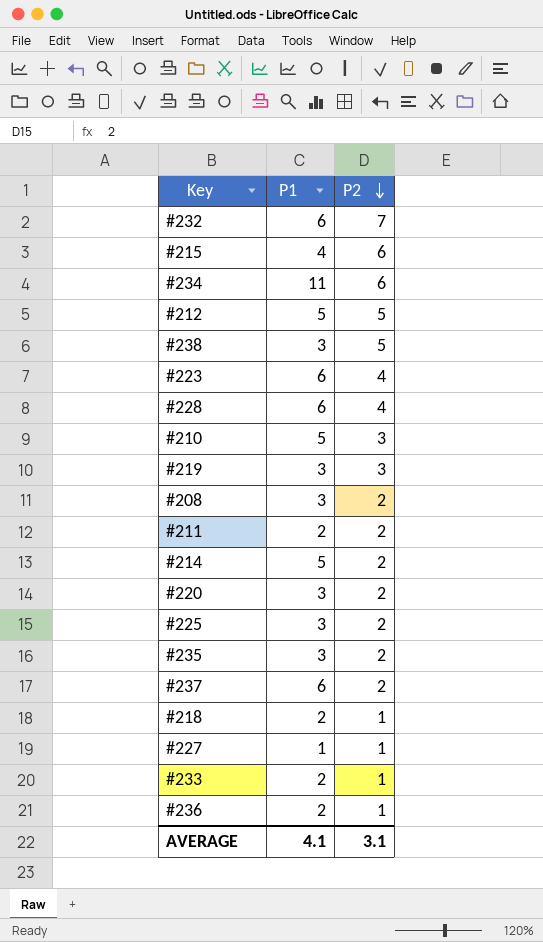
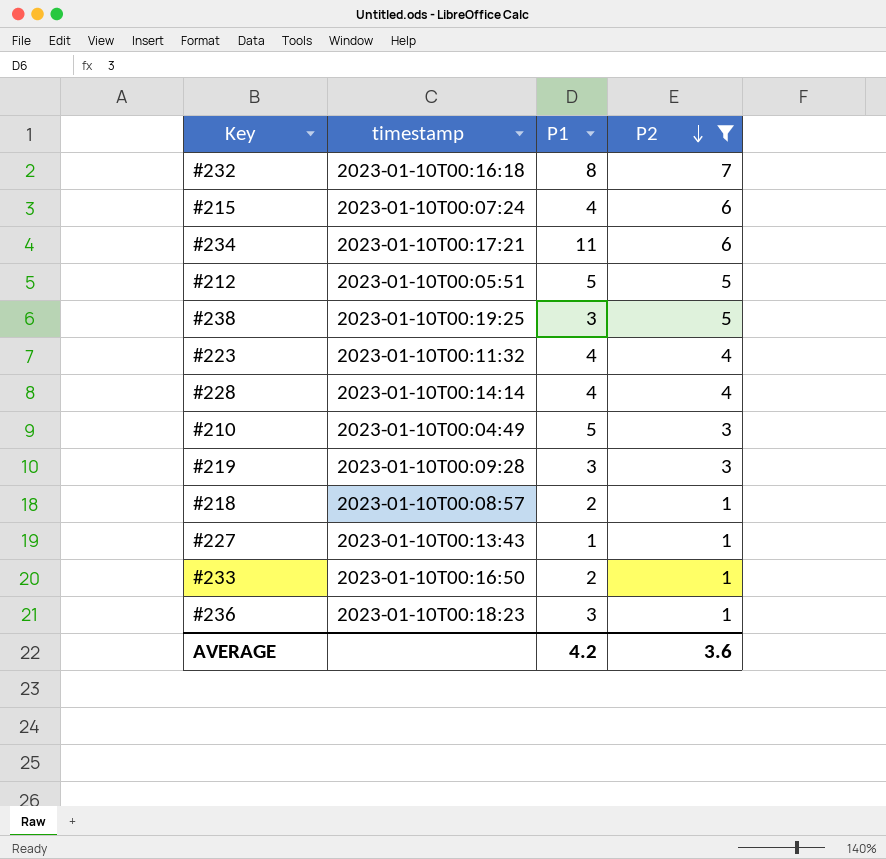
filter: none -> P2 != 2
column timestamp | position: none -> 2
#232 | P1: 6 -> 8
#223 | P1: 6 -> 4
#228 | P1: 6 -> 4
#236 | P1: 2 -> 3
AVERAGE | P1: 4.1 -> 4.2
AVERAGE | P2: 3.1 -> 3.6

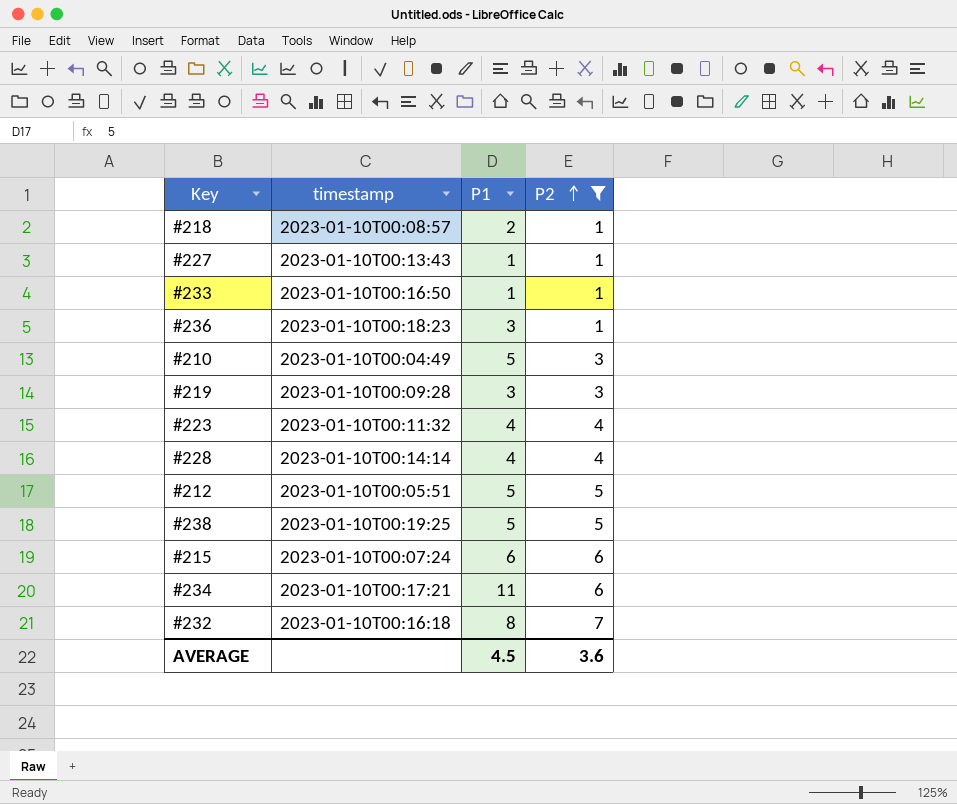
row order: P2 descending -> P2 ascending
#233 | P1: 2 -> 1
#238 | P1: 3 -> 5
#215 | P1: 4 -> 6
AVERAGE | P1: 4.2 -> 4.5

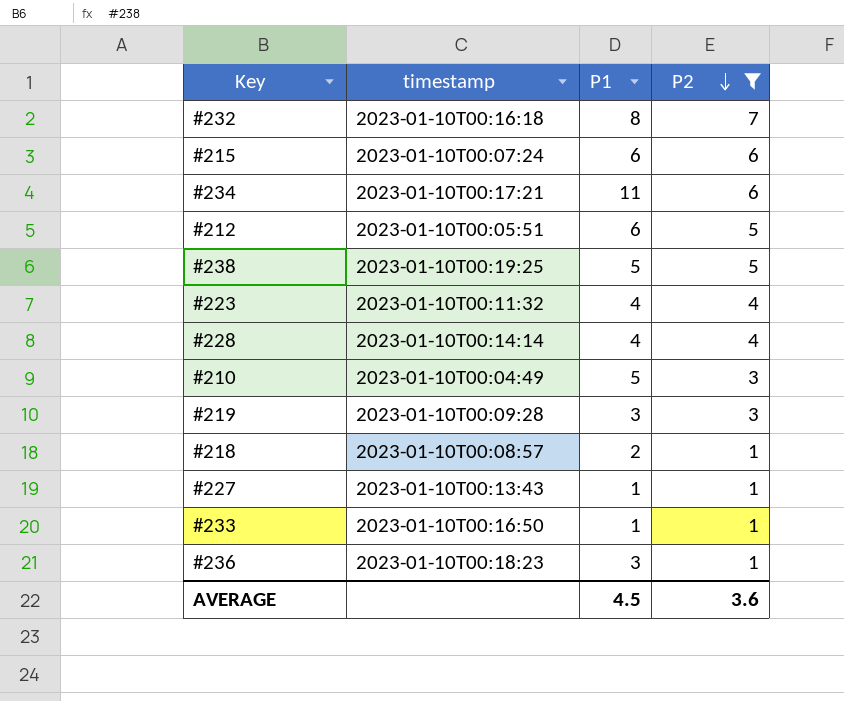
row order: P2 ascending -> P2 descending
#212 | P1: 5 -> 6

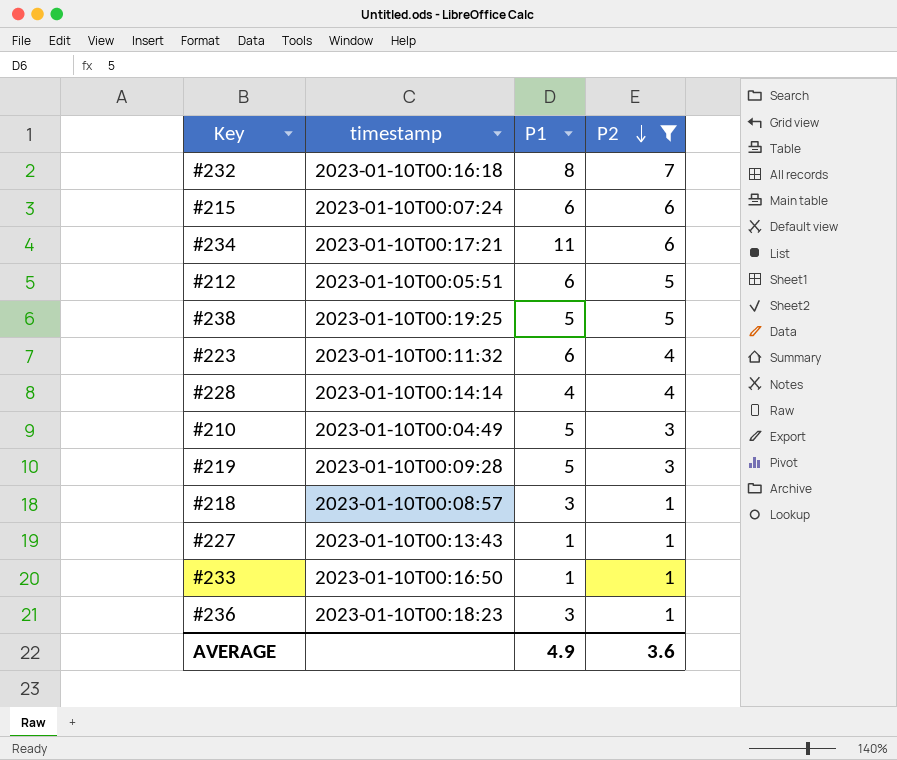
#223 | P1: 4 -> 6
#219 | P1: 3 -> 5
#218 | P1: 2 -> 3
AVERAGE | P1: 4.5 -> 4.9

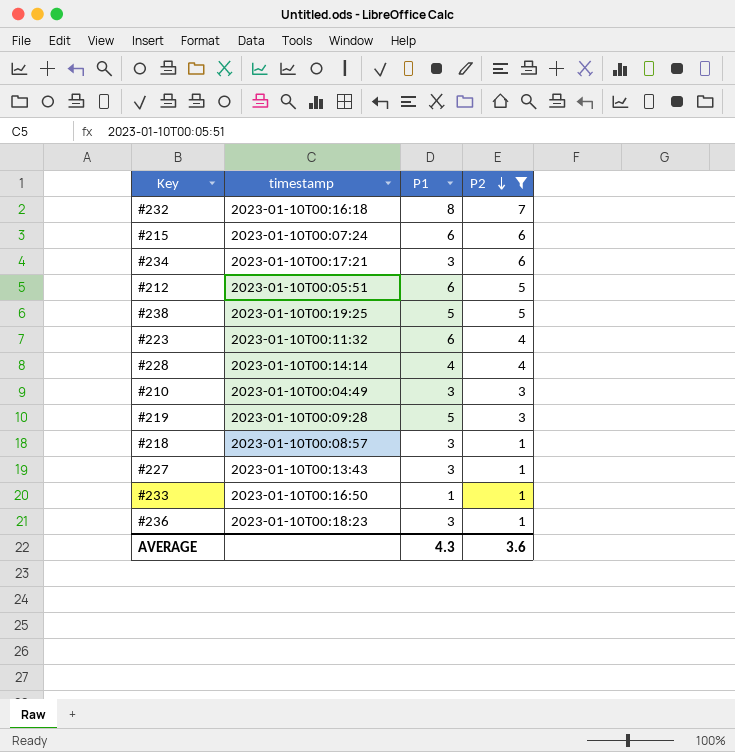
#234 | P1: 11 -> 3
#210 | P1: 5 -> 3
#227 | P1: 1 -> 3
AVERAGE | P1: 4.9 -> 4.3

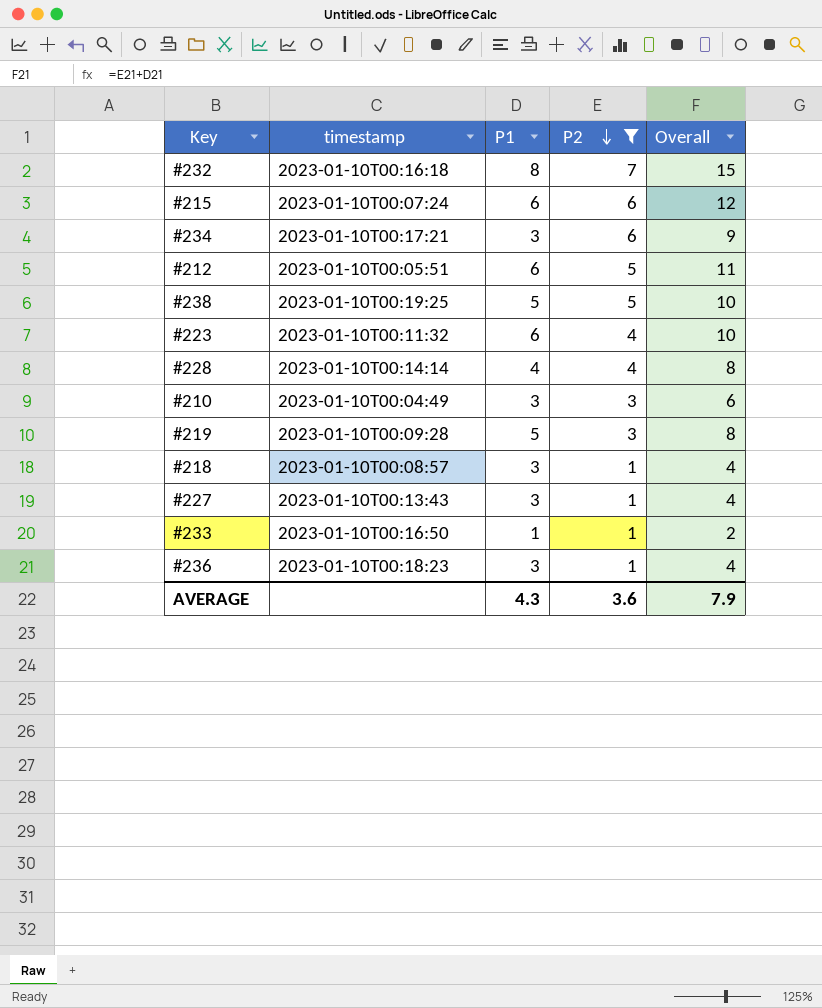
column Overall | formula: none -> [P1] + [P2]

